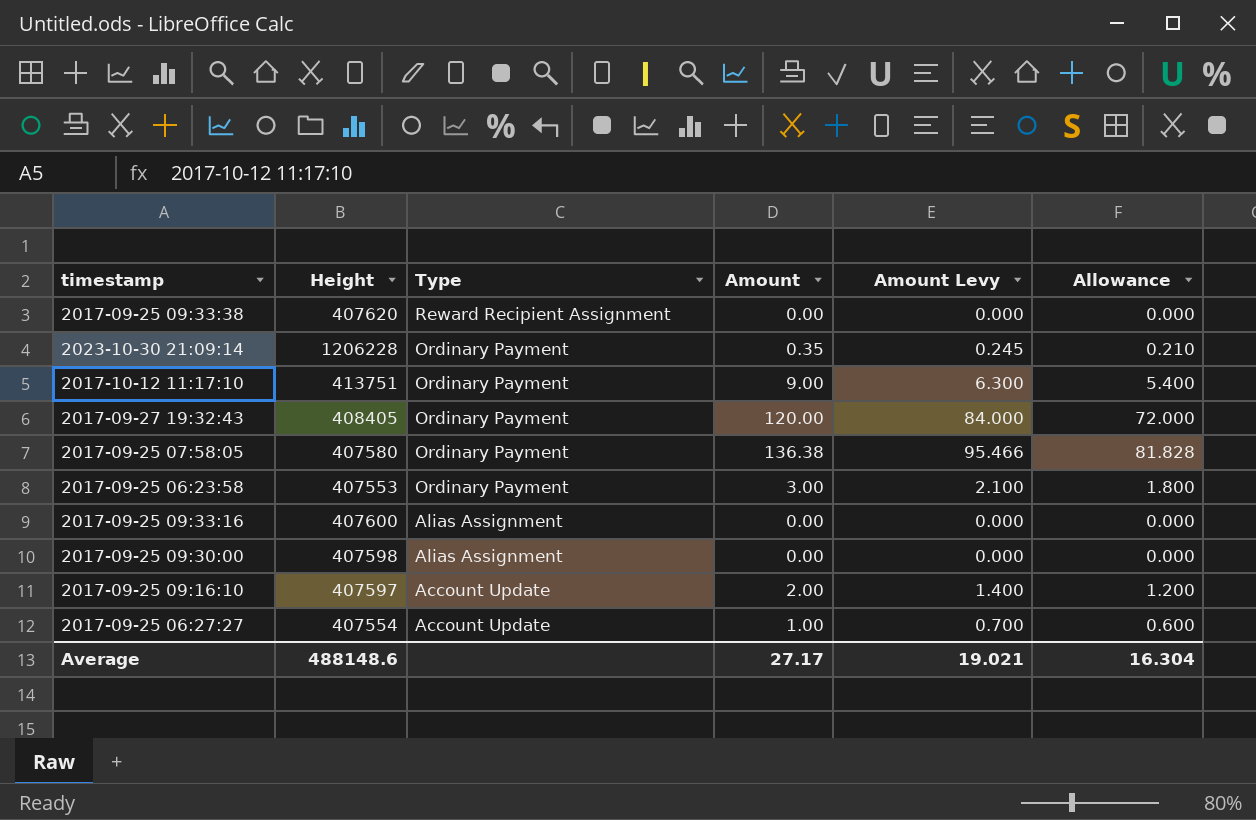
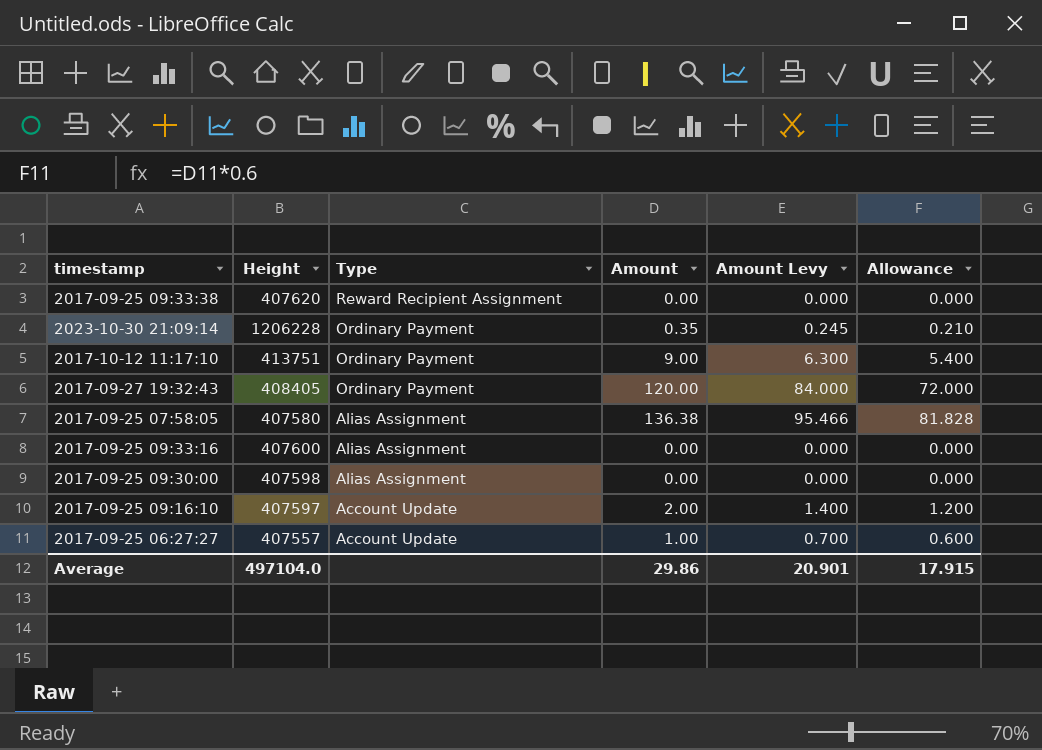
row 2017-09-25 06:23:58: 407553 | Ordinary Payment | 3.00 | 2.100 | 1.800 -> none
2017-09-25 07:58:05 | Type: Ordinary Payment -> Alias Assignment
2017-09-25 06:27:27 | Height: 407554 -> 407557
Average | Height: 488148.6 -> 497104.0
Average | Amount: 27.17 -> 29.86
Average | Amount Levy: 19.021 -> 20.901
Average | Allowance: 16.304 -> 17.915

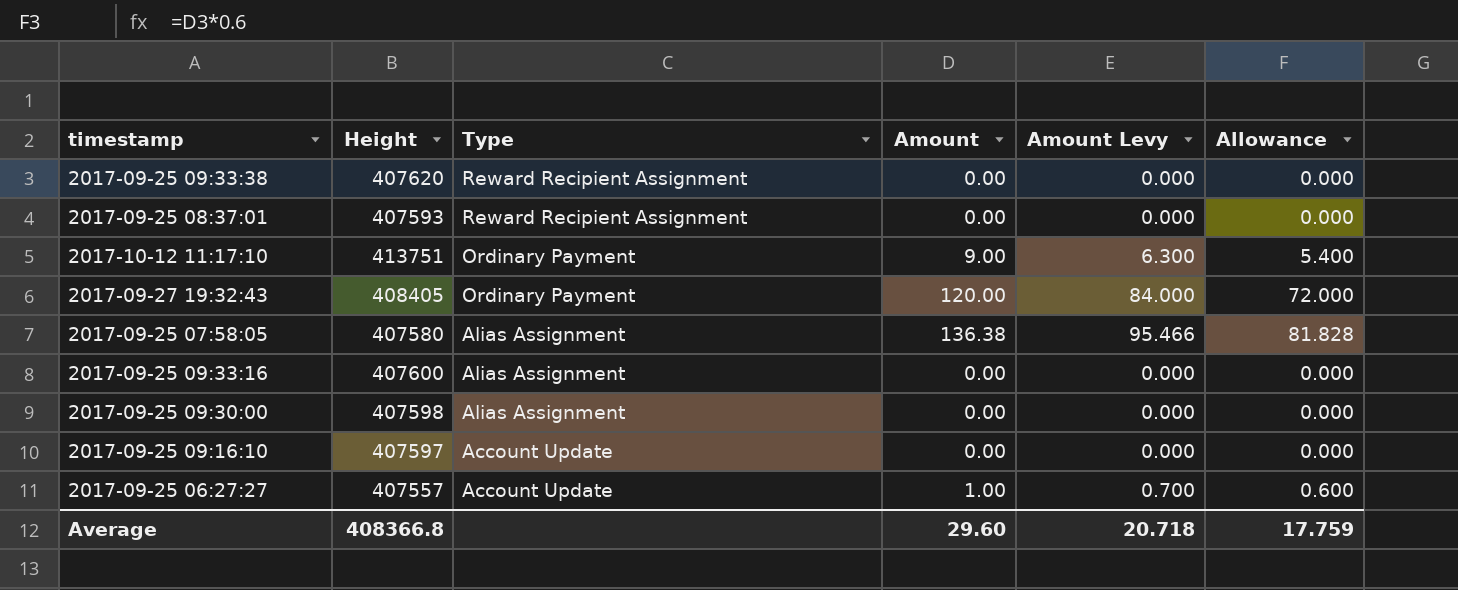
row 2023-10-30 21:09:14: 1206228 | Ordinary Payment | 0.35 | 0.245 | 0.210 -> none
row 2017-09-25 08:37:01: none -> 407593 | Reward Recipient Assignment | 0.00 | 0.000 | 0.000
2017-09-25 09:16:10 | Amount: 2.00 -> 0.00
2017-09-25 09:16:10 | Amount Levy: 1.400 -> 0.000
2017-09-25 09:16:10 | Allowance: 1.200 -> 0.000
Average | Height: 497104.0 -> 408366.8
Average | Amount: 29.86 -> 29.60
Average | Amount Levy: 20.901 -> 20.718
Average | Allowance: 17.915 -> 17.759

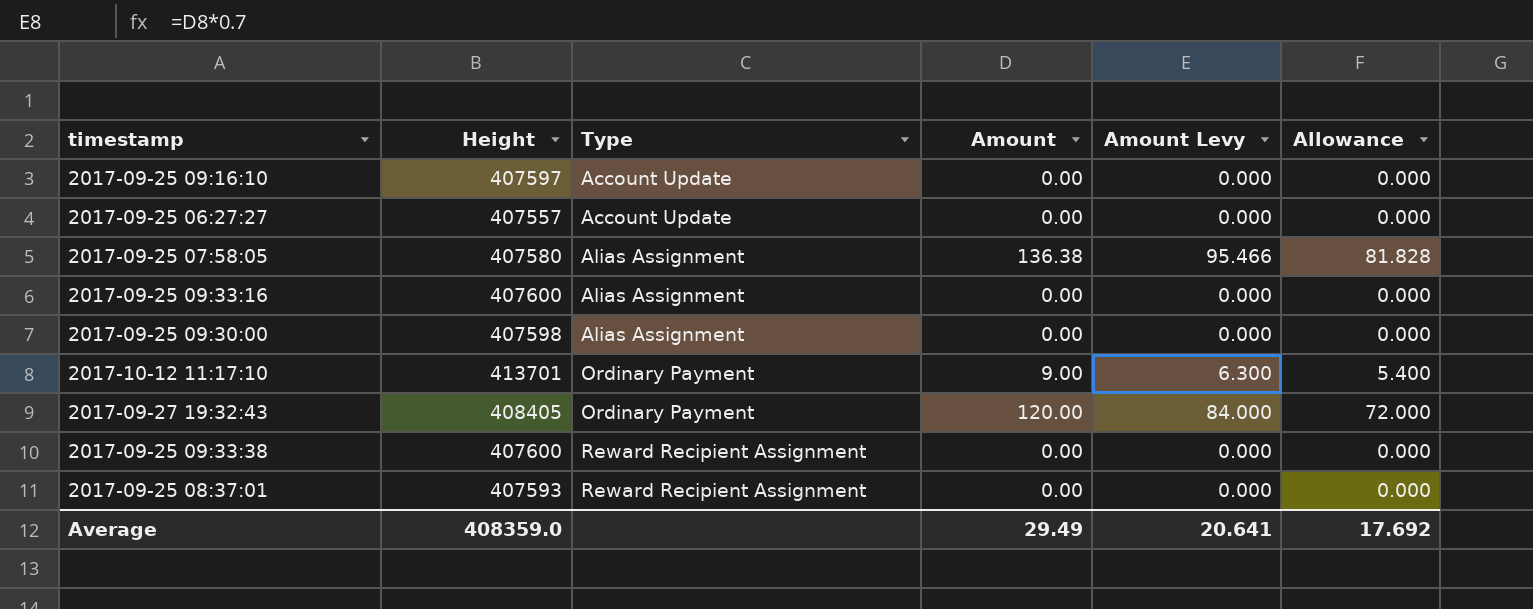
row order: Type descending -> Type ascending
2017-09-25 06:27:27 | Amount: 1.00 -> 0.00
2017-09-25 06:27:27 | Amount Levy: 0.700 -> 0.000
2017-09-25 06:27:27 | Allowance: 0.600 -> 0.000
2017-10-12 11:17:10 | Height: 413751 -> 413701
2017-09-25 09:33:38 | Height: 407620 -> 407600
Average | Height: 408366.8 -> 408359.0
Average | Amount: 29.60 -> 29.49
Average | Amount Levy: 20.718 -> 20.641
Average | Allowance: 17.759 -> 17.692

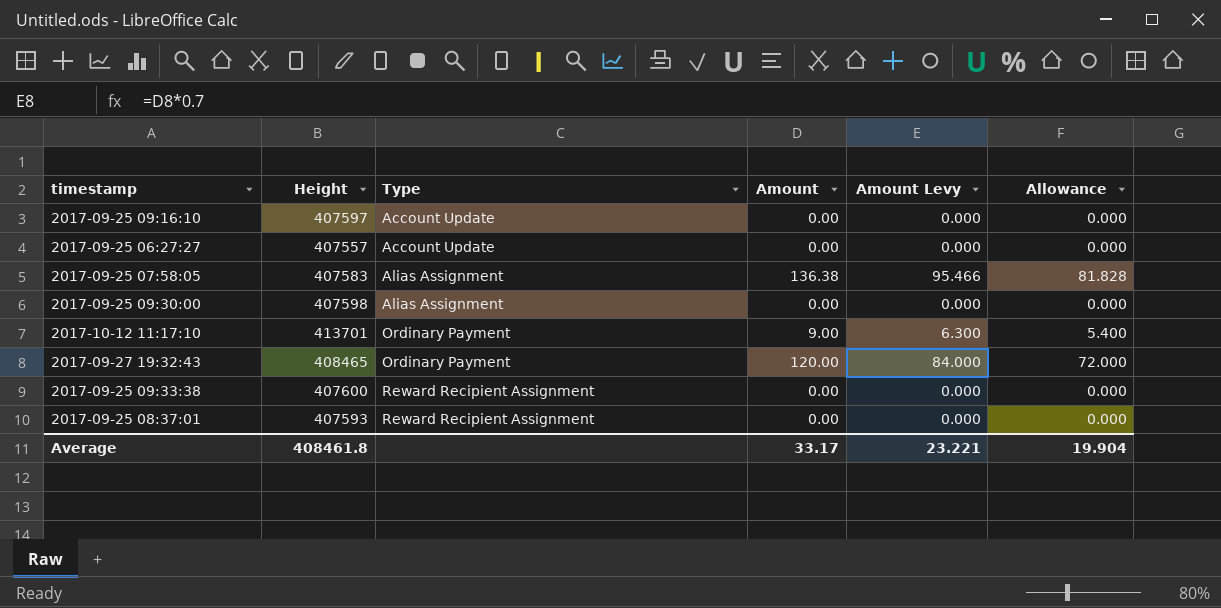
row 2017-09-25 09:33:16: 407600 | Alias Assignment | 0.00 | 0.000 | 0.000 -> none
2017-09-25 07:58:05 | Height: 407580 -> 407583
2017-09-27 19:32:43 | Height: 408405 -> 408465
Average | Height: 408359.0 -> 408461.8
Average | Amount: 29.49 -> 33.17
Average | Amount Levy: 20.641 -> 23.221
Average | Allowance: 17.692 -> 19.904

